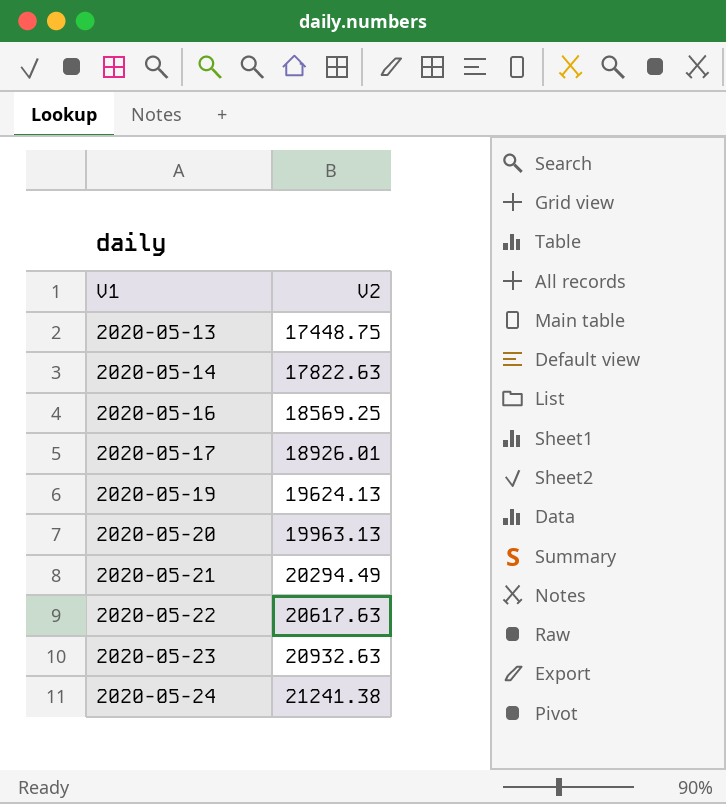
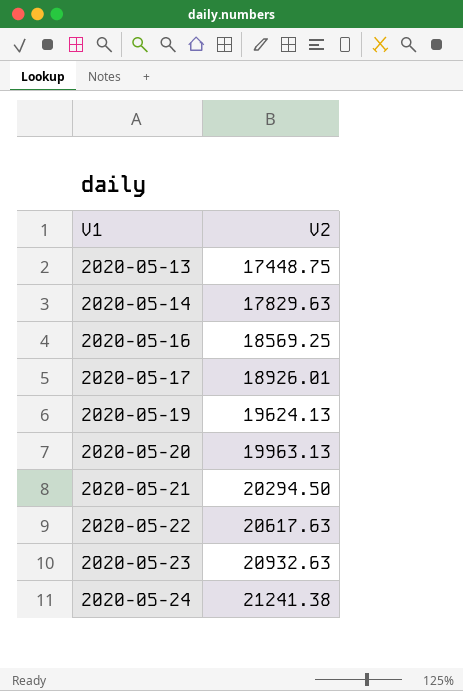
2020-05-14 | V2: 17822.63 -> 17829.63
2020-05-21 | V2: 20294.49 -> 20294.50

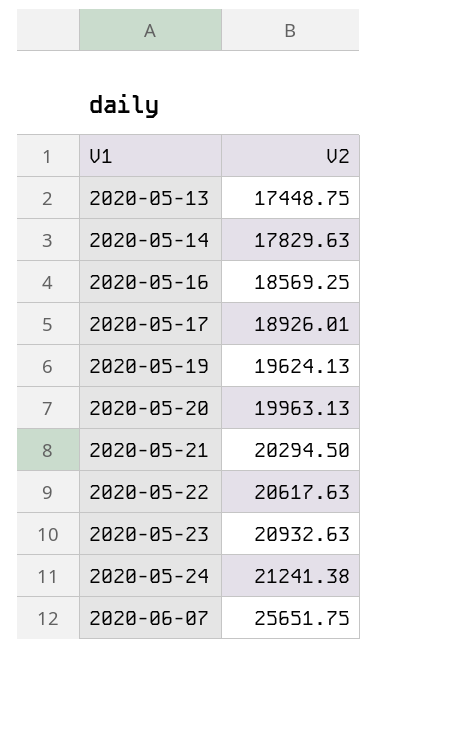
row 2020-06-07: none -> 25651.75

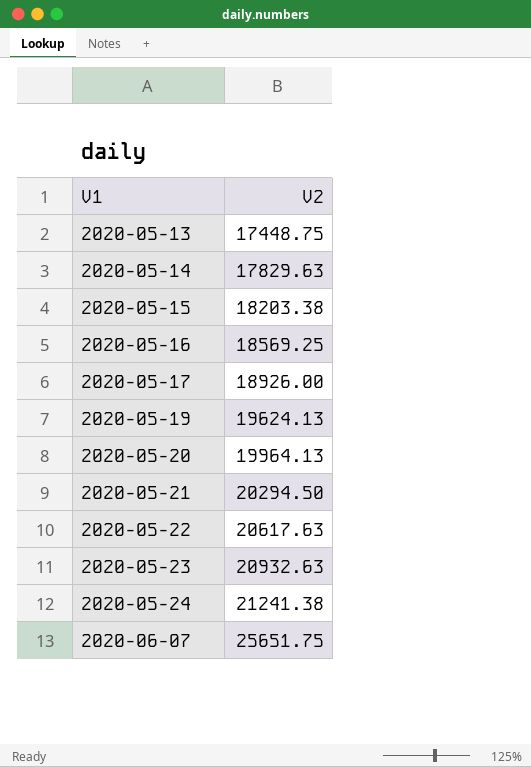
row 2020-05-15: none -> 18203.38
2020-05-17 | V2: 18926.01 -> 18926.00
2020-05-20 | V2: 19963.13 -> 19964.13

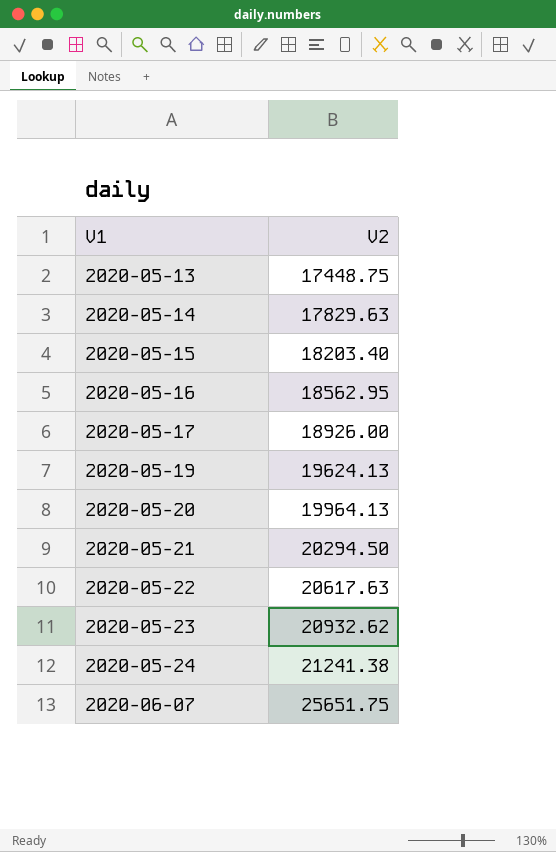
2020-05-15 | V2: 18203.38 -> 18203.40
2020-05-16 | V2: 18569.25 -> 18562.95
2020-05-23 | V2: 20932.63 -> 20932.62

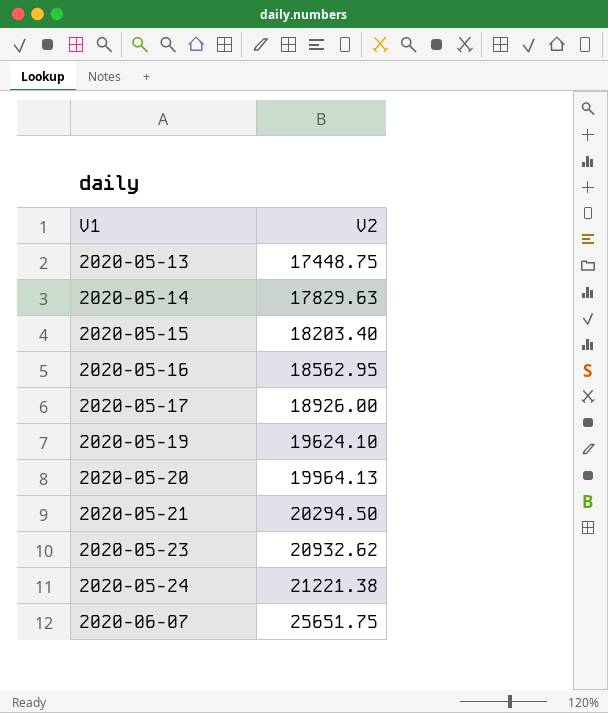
row 2020-05-22: 20617.63 -> none
2020-05-19 | V2: 19624.13 -> 19624.10
2020-05-24 | V2: 21241.38 -> 21221.38

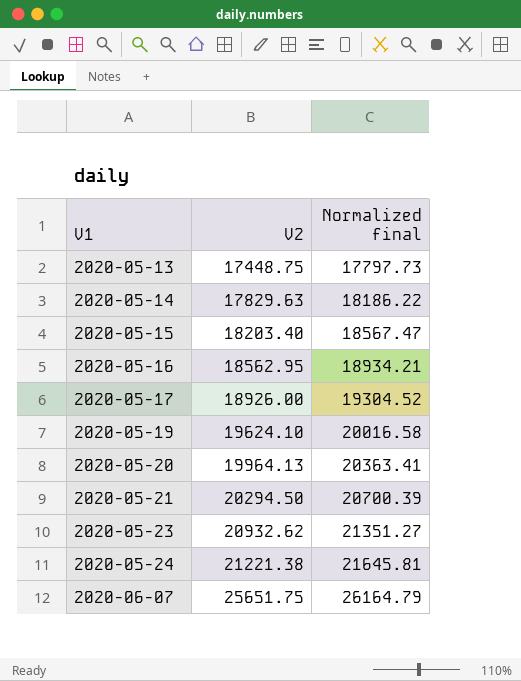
column Normalized final | formula: none -> [V2] * 1.02

